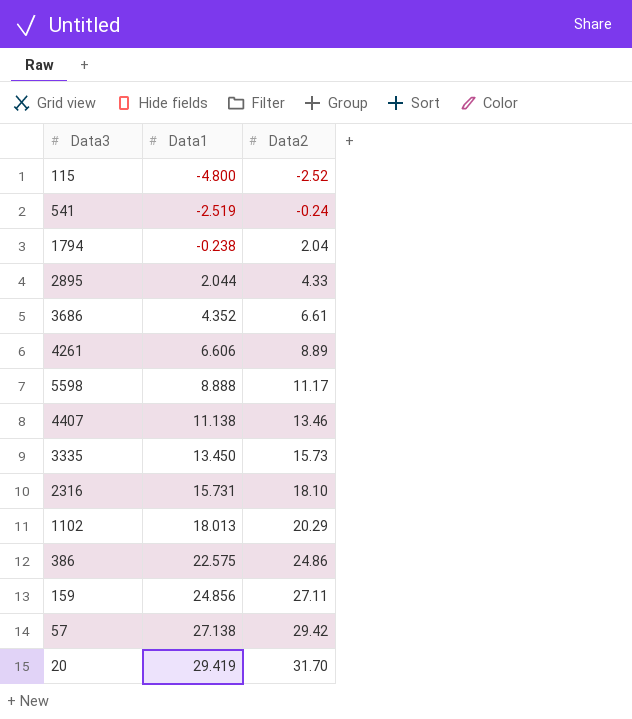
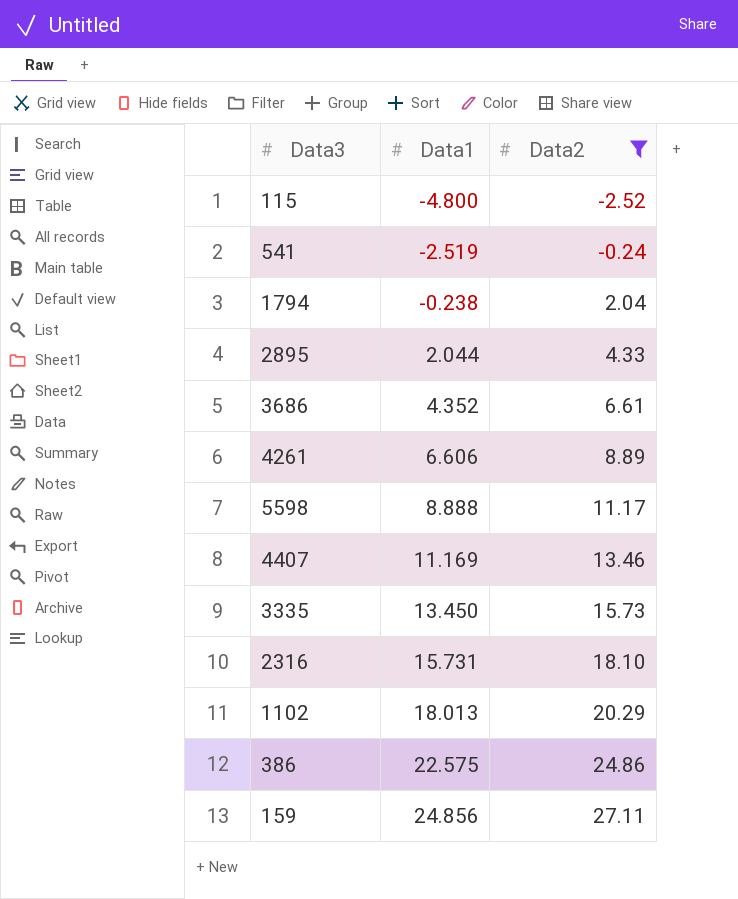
filter: none -> Data2 <= 27.11
4407 | Data1: 11.138 -> 11.169

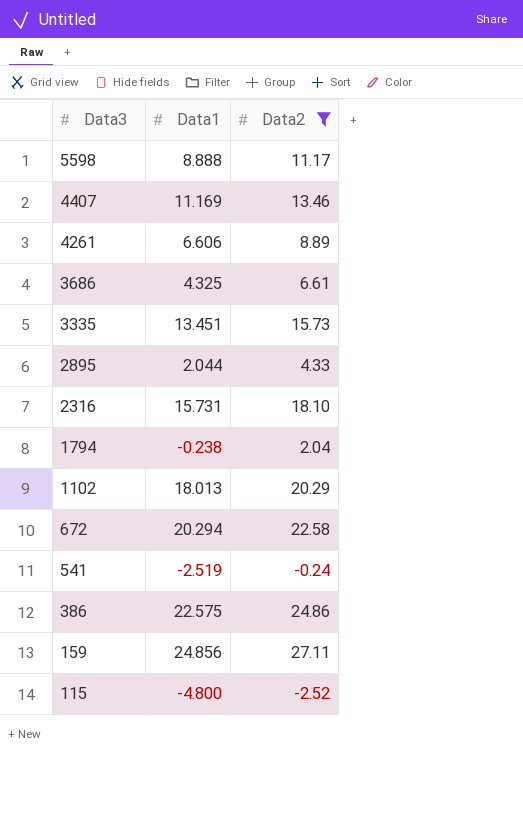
row order: Data1 ascending -> Data3 descending
3686 | Data1: 4.352 -> 4.325
3335 | Data1: 13.450 -> 13.451
row 672: none -> 20.294 | 22.58

